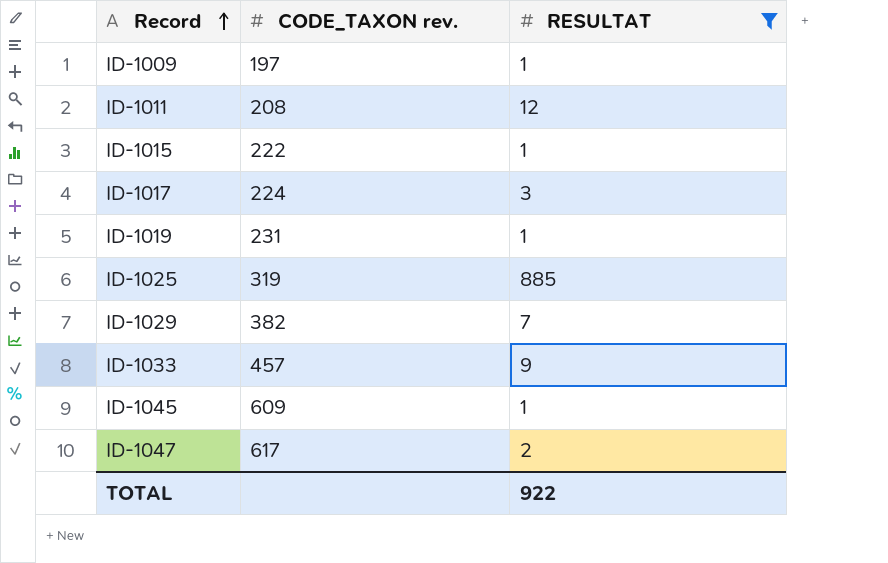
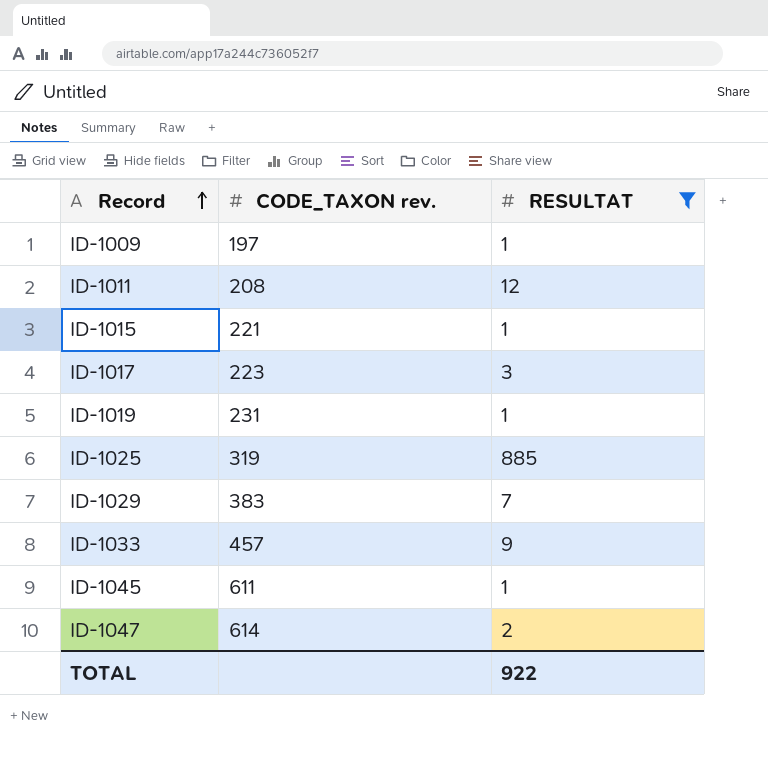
ID-1015 | CODE_TAXON rev.: 222 -> 221
ID-1017 | CODE_TAXON rev.: 224 -> 223
ID-1029 | CODE_TAXON rev.: 382 -> 383
ID-1045 | CODE_TAXON rev.: 609 -> 611
ID-1047 | CODE_TAXON rev.: 617 -> 614

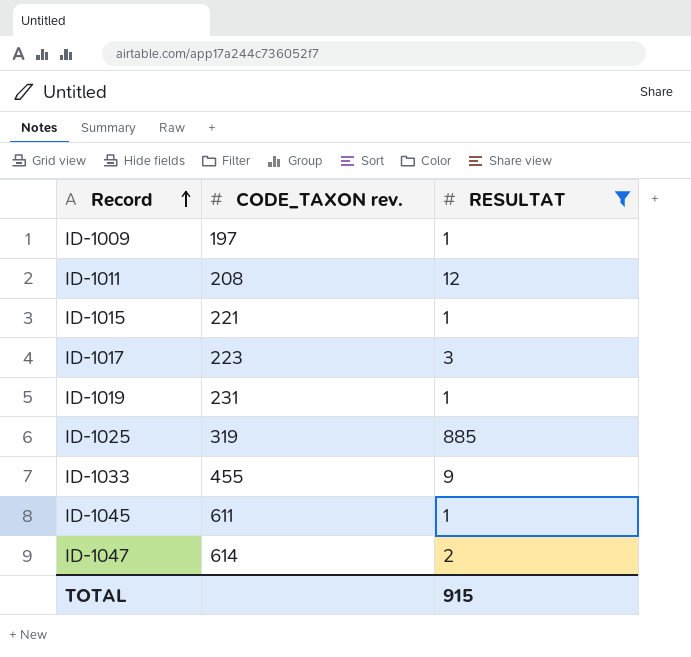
row ID-1029: 383 | 7 -> none
ID-1033 | CODE_TAXON rev.: 457 -> 455
TOTAL | RESULTAT: 922 -> 915

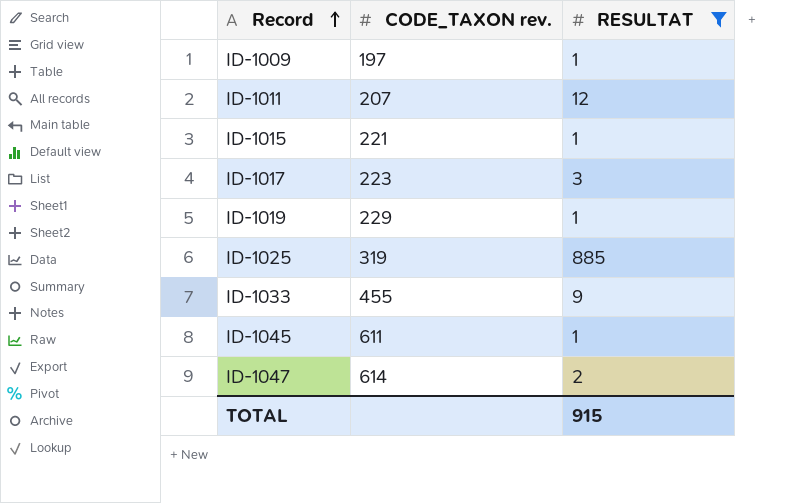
ID-1011 | CODE_TAXON rev.: 208 -> 207
ID-1019 | CODE_TAXON rev.: 231 -> 229

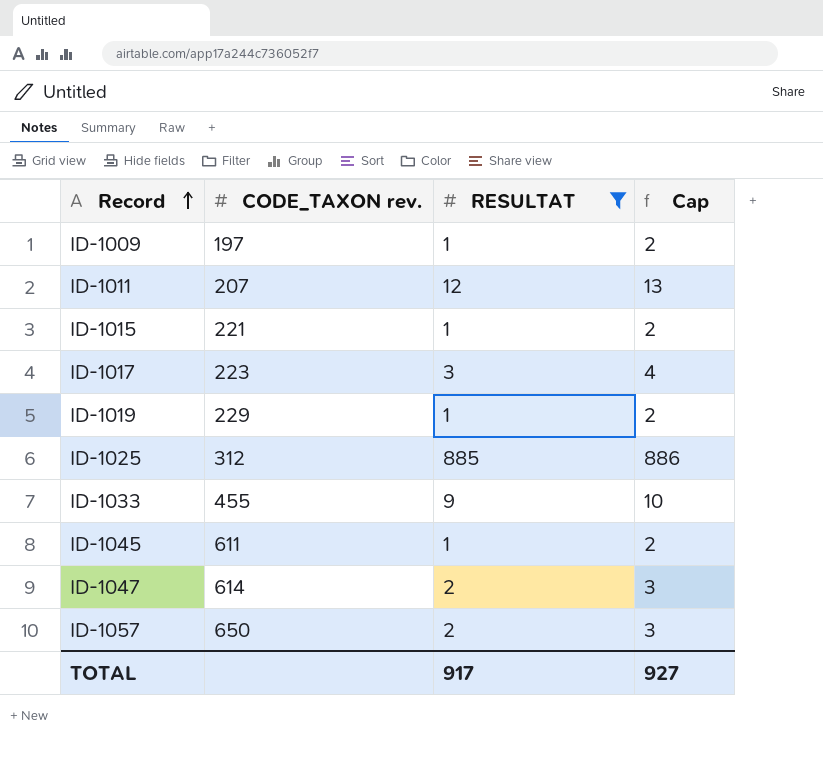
column Cap | formula: none -> [RESULTAT] + 1
ID-1025 | CODE_TAXON rev.: 319 -> 312
row ID-1057: none -> 650 | 2 | 3
TOTAL | RESULTAT: 915 -> 917

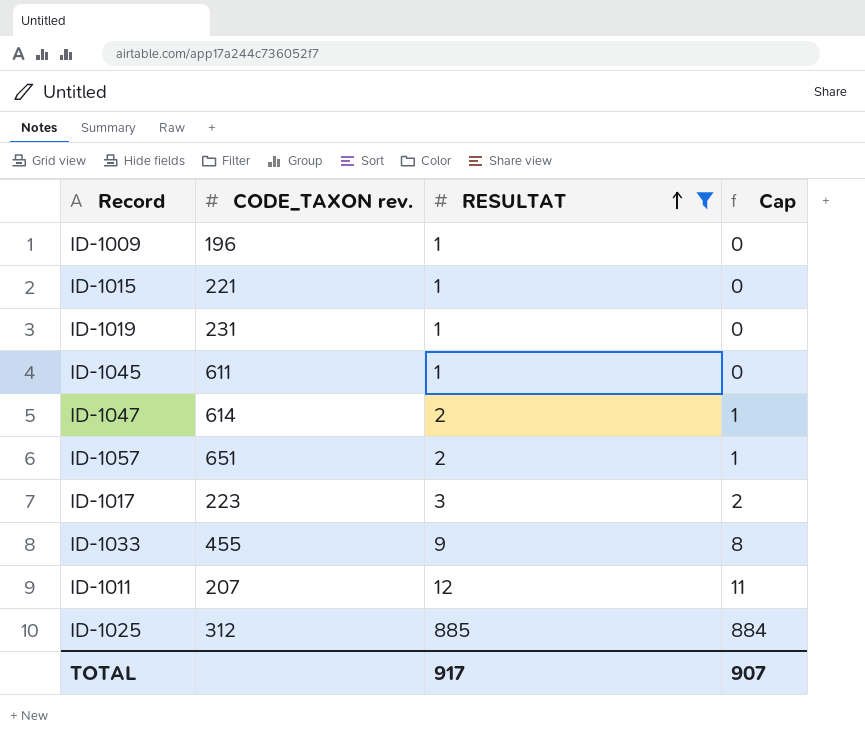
row order: Record ascending -> RESULTAT ascending
column Cap | formula: [RESULTAT] + 1 -> [RESULTAT] - 1
ID-1009 | CODE_TAXON rev.: 197 -> 196
ID-1019 | CODE_TAXON rev.: 229 -> 231
ID-1057 | CODE_TAXON rev.: 650 -> 651
TOTAL | Cap: 927 -> 907

